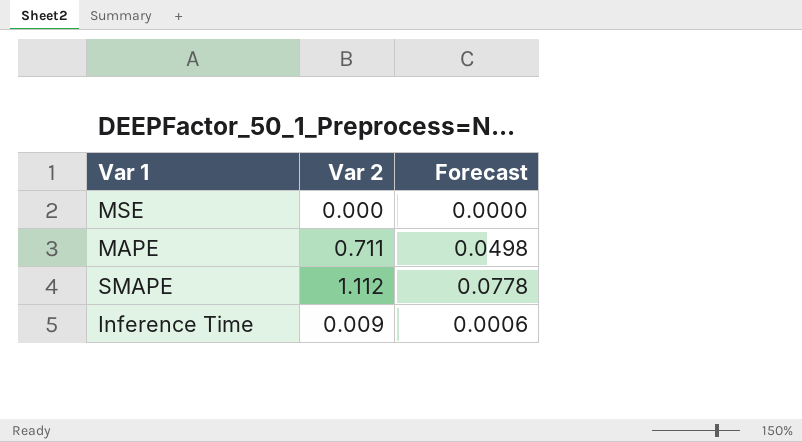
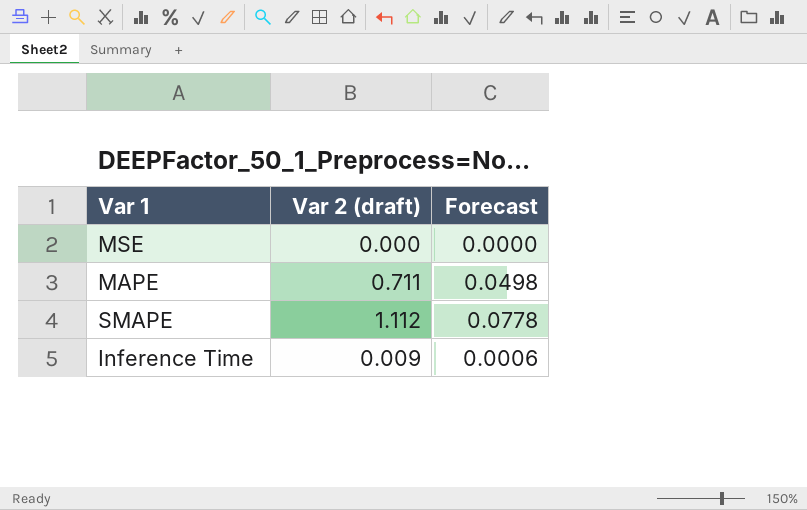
column name: Var 2 -> Var 2 (draft)

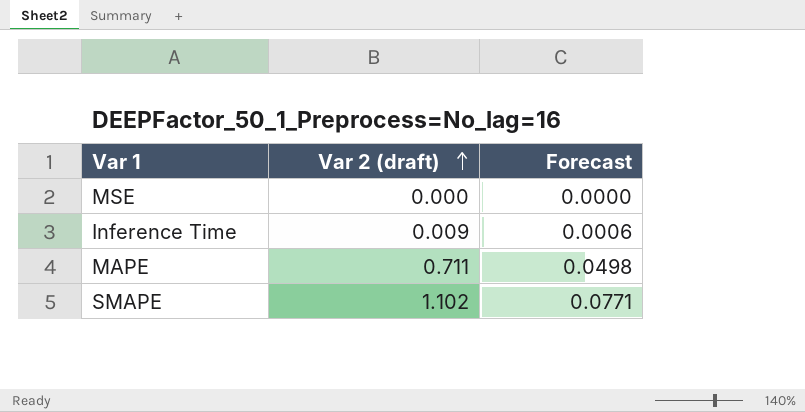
row order: none -> Var 2 (draft) ascending
SMAPE | Var 2 (draft): 1.112 -> 1.102
SMAPE | Forecast: 0.0778 -> 0.0771

